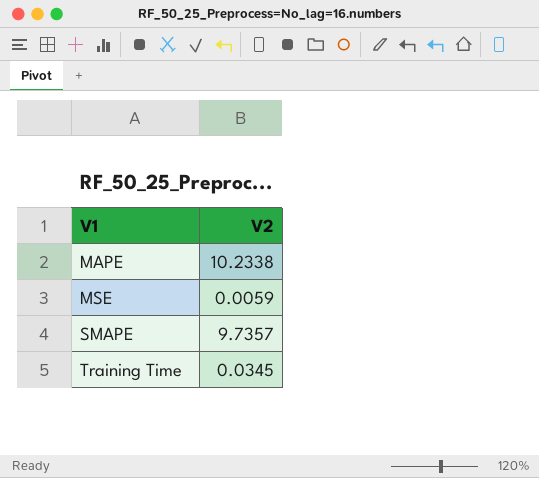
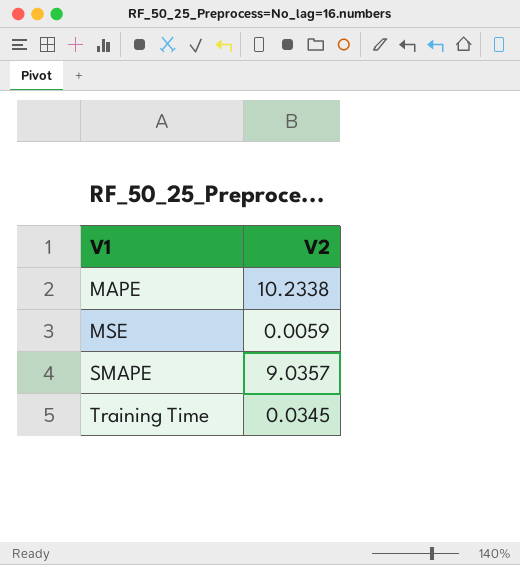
SMAPE | V2: 9.7357 -> 9.0357

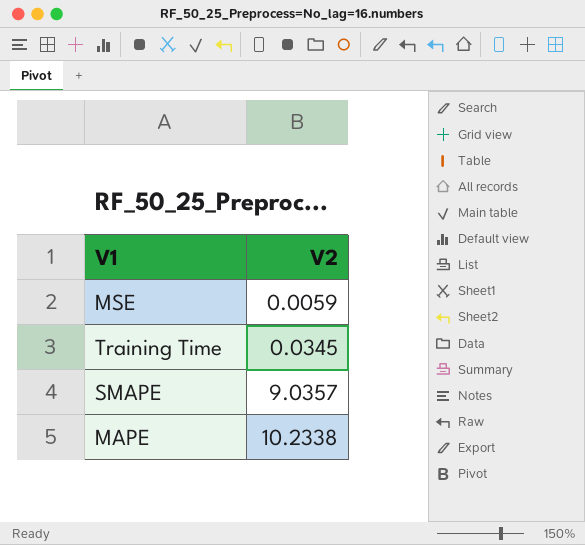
row order: V1 ascending -> V2 ascending

